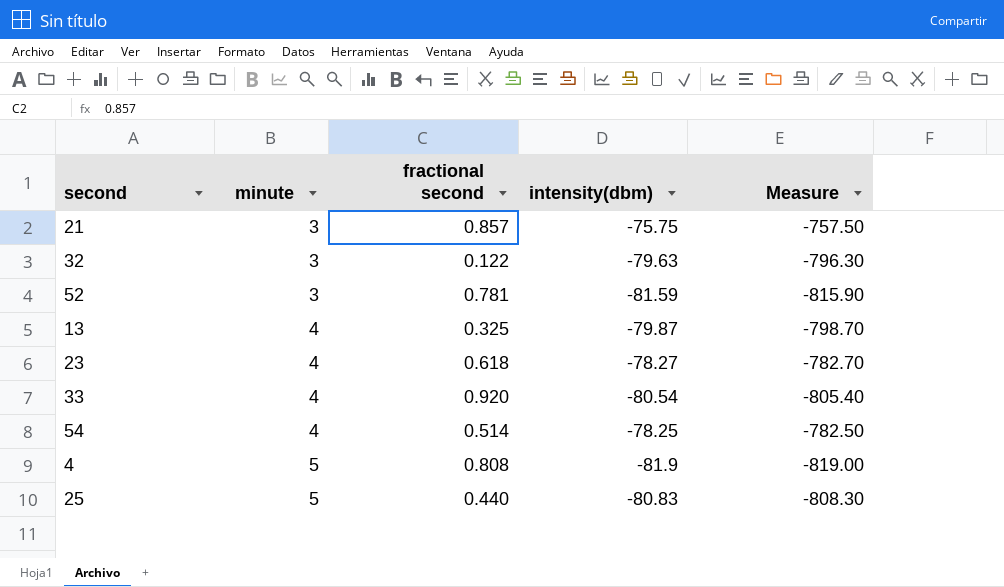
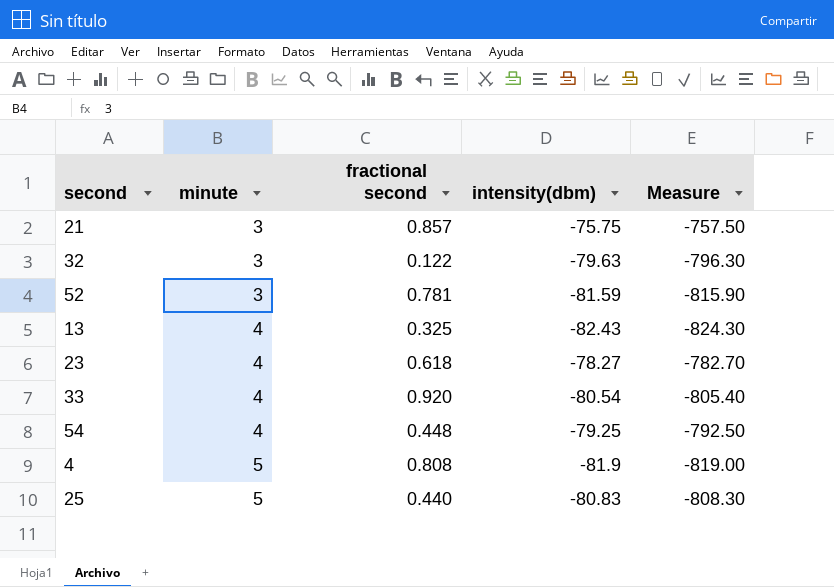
13 | intensity(dbm): -79.87 -> -82.43
13 | Measure: -798.70 -> -824.30
54 | fractional second: 0.514 -> 0.448
54 | intensity(dbm): -78.25 -> -79.25
54 | Measure: -782.50 -> -792.50

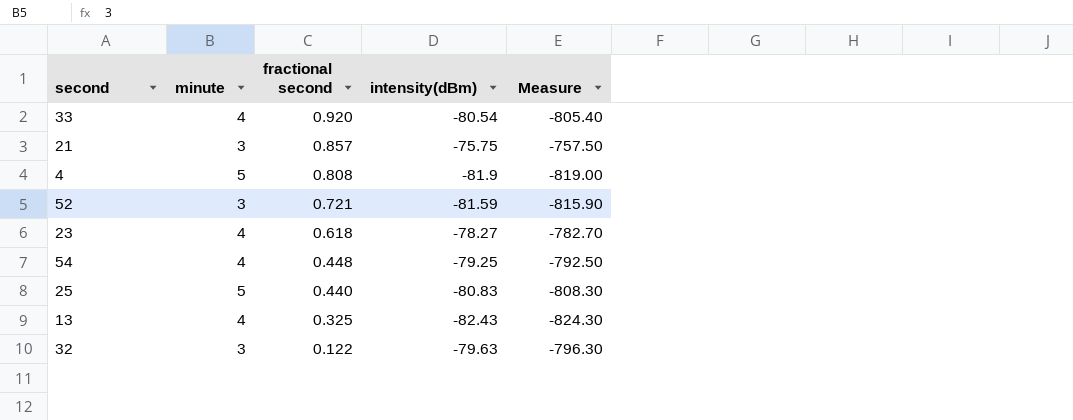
row order: minute ascending -> fractional second descending
column name: intensity(dbm) -> intensity(dBm)
52 | fractional second: 0.781 -> 0.721

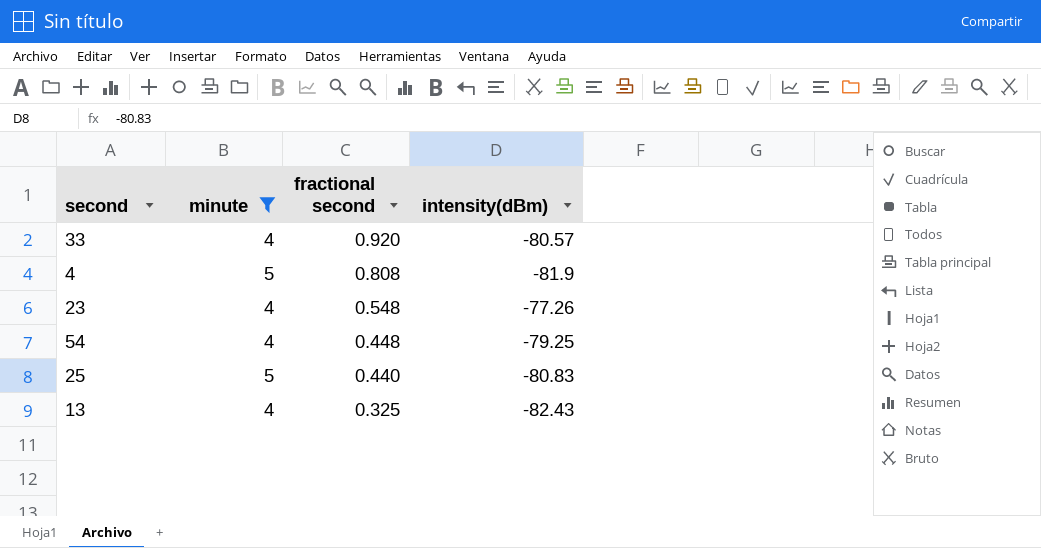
filter: none -> minute != 3
column Measure | formula: [intensity(dBm)] * 10 -> none
33 | intensity(dBm): -80.54 -> -80.57
23 | fractional second: 0.618 -> 0.548
23 | intensity(dBm): -78.27 -> -77.26

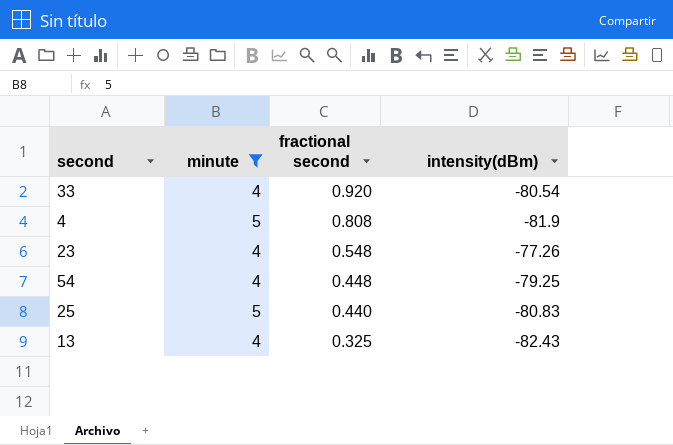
33 | intensity(dBm): -80.57 -> -80.54

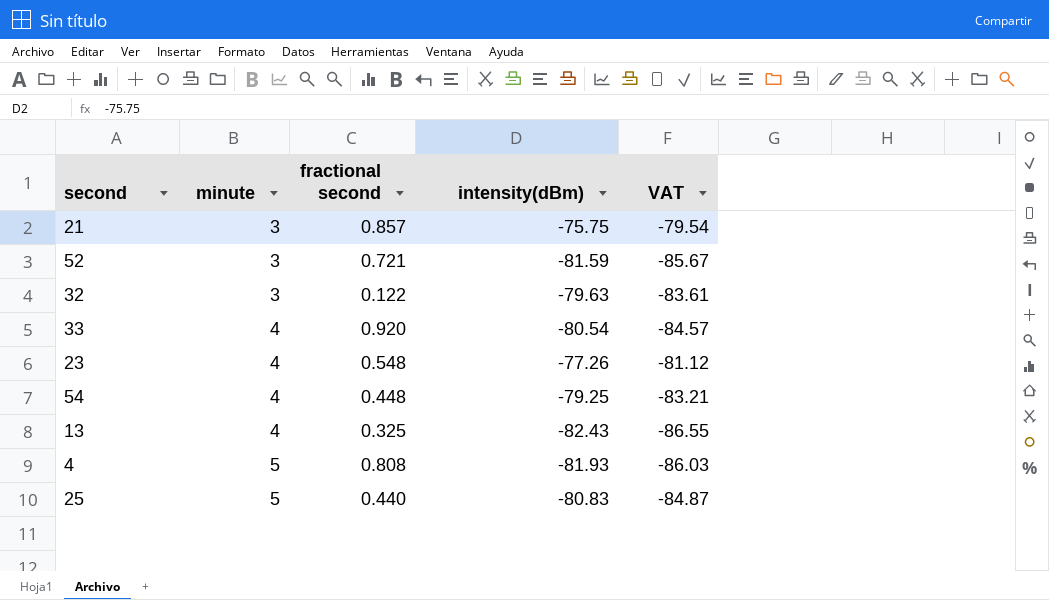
filter: minute != 3 -> none
row order: fractional second descending -> minute ascending
column VAT | formula: none -> [intensity(dBm)] * 1.05
4 | intensity(dBm): -81.9 -> -81.93

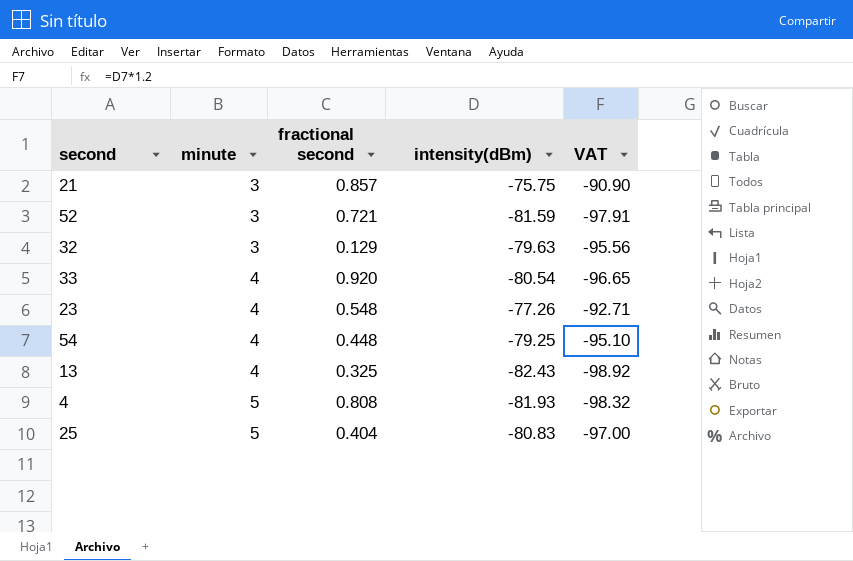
column VAT | formula: [intensity(dBm)] * 1.05 -> [intensity(dBm)] * 1.2
32 | fractional second: 0.122 -> 0.129
25 | fractional second: 0.440 -> 0.404

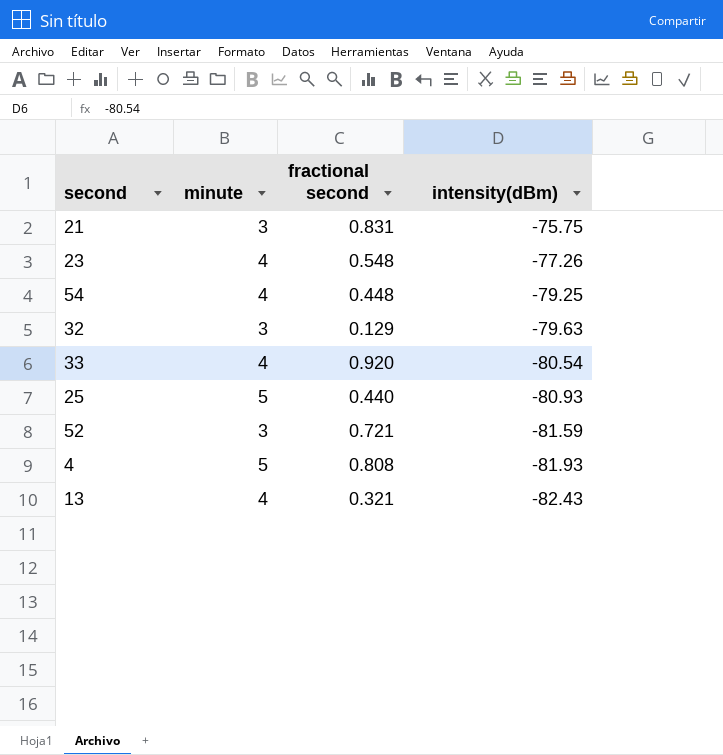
row order: minute ascending -> intensity(dBm) descending
column VAT | formula: [intensity(dBm)] * 1.2 -> none
21 | fractional second: 0.857 -> 0.831
25 | fractional second: 0.404 -> 0.440
25 | intensity(dBm): -80.83 -> -80.93
13 | fractional second: 0.325 -> 0.321

